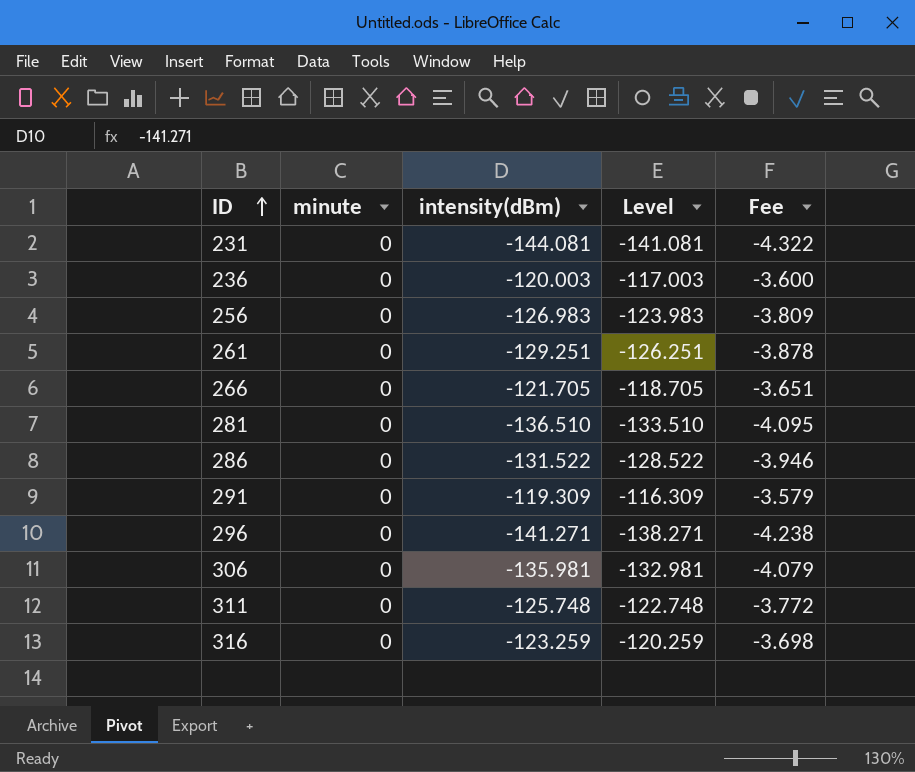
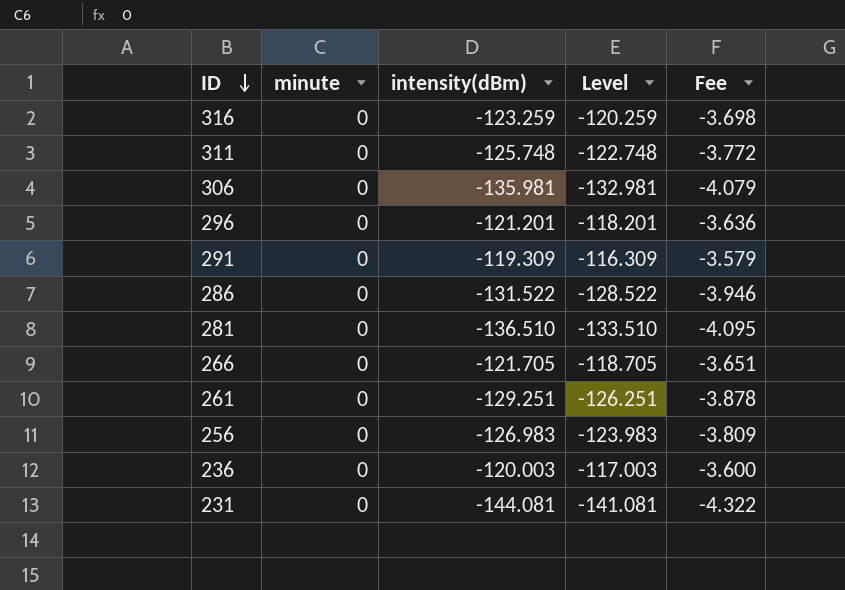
row order: ID ascending -> ID descending
296 | intensity(dBm): -141.271 -> -121.201
296 | Level: -138.271 -> -118.201
296 | Fee: -4.238 -> -3.636

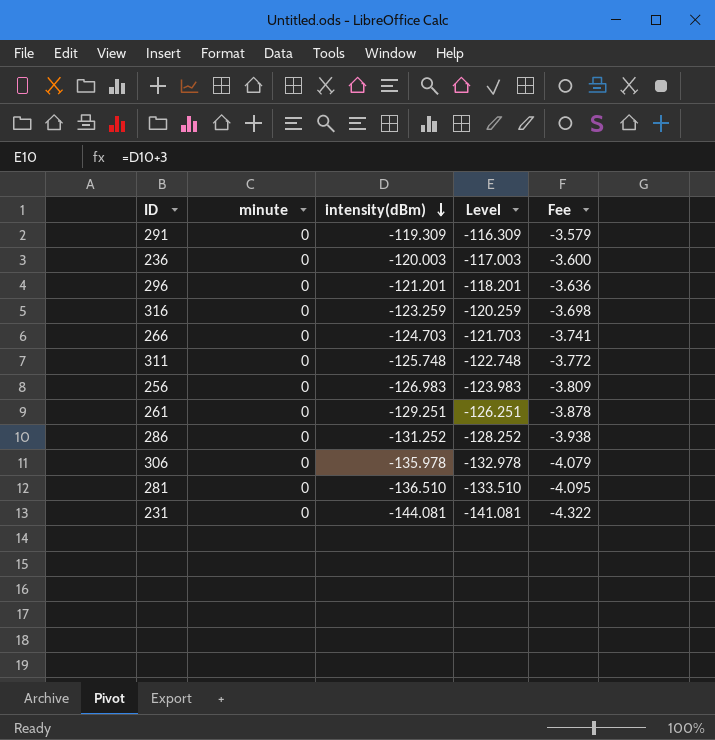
row order: ID descending -> intensity(dBm) descending
266 | intensity(dBm): -121.705 -> -124.703
266 | Level: -118.705 -> -121.703
266 | Fee: -3.651 -> -3.741
286 | intensity(dBm): -131.522 -> -131.252
286 | Level: -128.522 -> -128.252
286 | Fee: -3.946 -> -3.938
306 | intensity(dBm): -135.981 -> -135.978
306 | Level: -132.981 -> -132.978

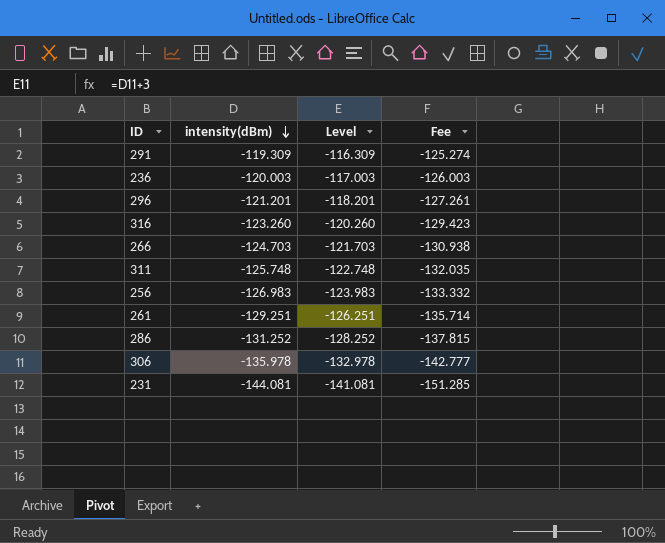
column minute | position: 2 -> none
column Fee | formula: [intensity(dBm)] * 0.03 -> [intensity(dBm)] * 1.05
row 281: 0 | -136.510 | -133.510 | -4.095 -> none
316 | intensity(dBm): -123.259 -> -123.260
316 | Level: -120.259 -> -120.260

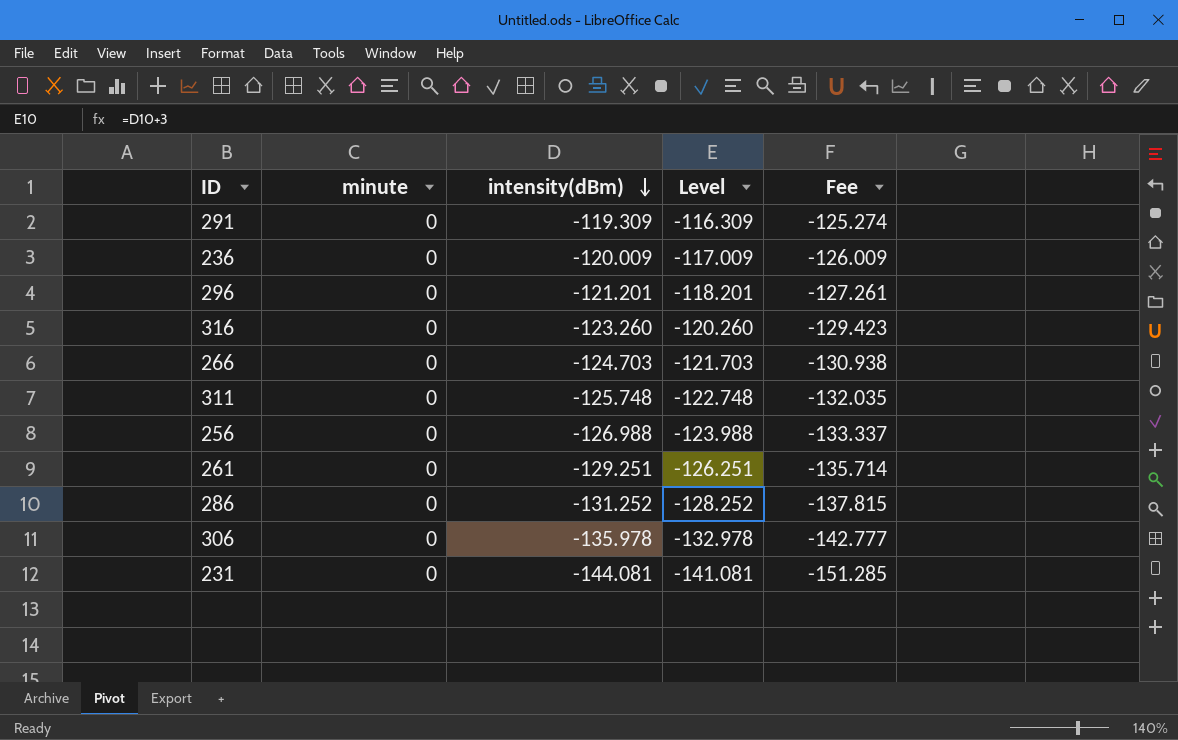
column minute | position: none -> 2
236 | intensity(dBm): -120.003 -> -120.009
236 | Level: -117.003 -> -117.009
236 | Fee: -126.003 -> -126.009
256 | intensity(dBm): -126.983 -> -126.988
256 | Level: -123.983 -> -123.988
256 | Fee: -133.332 -> -133.337

